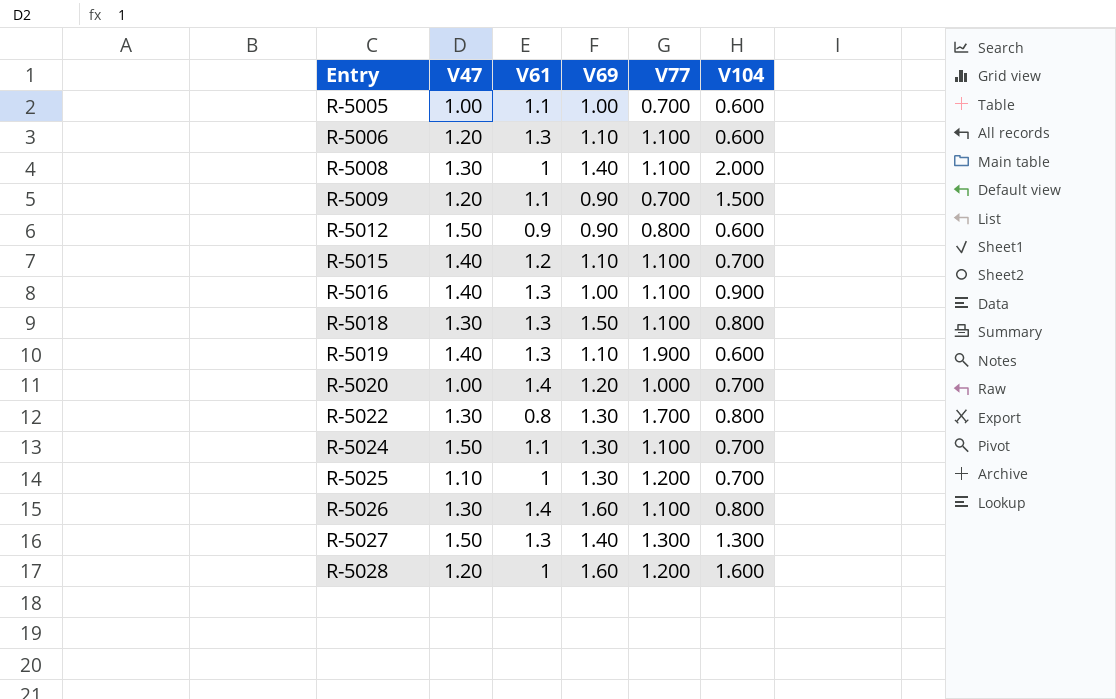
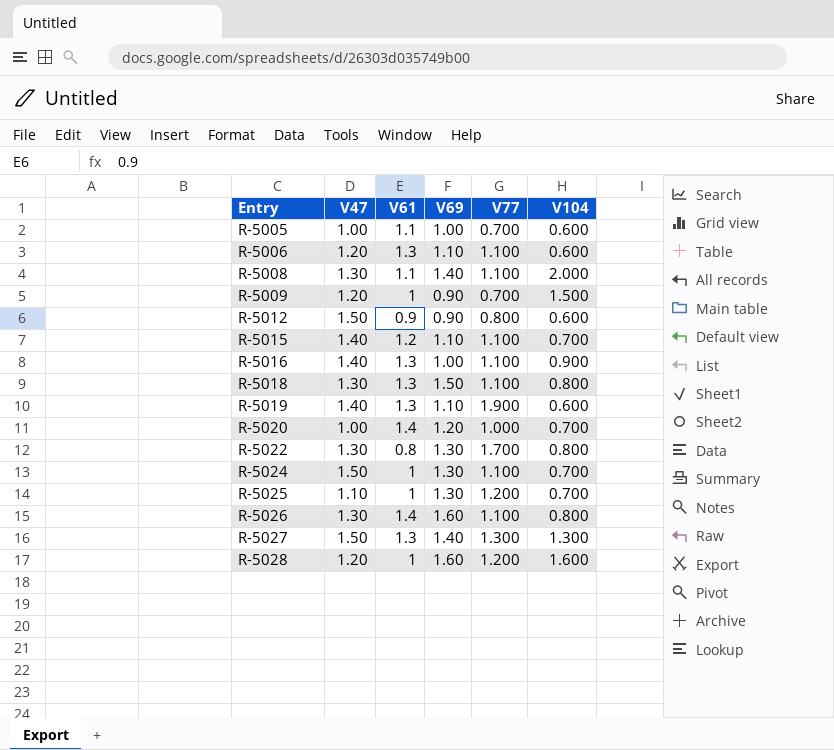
R-5008 | V61: 1 -> 1.1
R-5009 | V61: 1.1 -> 1
R-5024 | V61: 1.1 -> 1

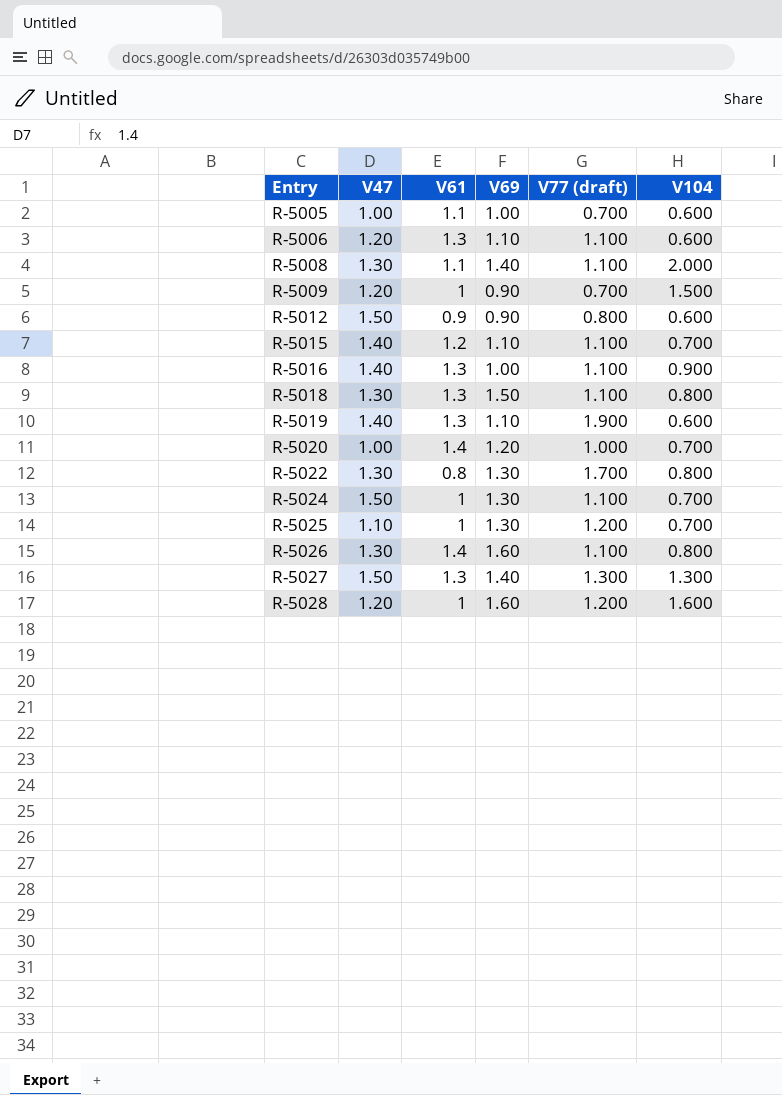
column name: V77 -> V77 (draft)

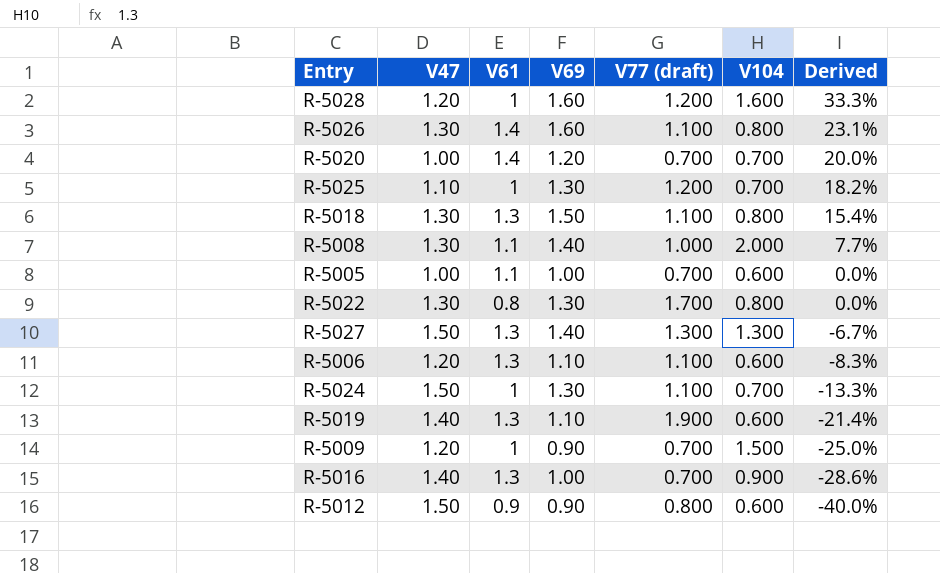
row order: Entry ascending -> Derived descending
column Derived | formula: none -> ([V69] - [V47]) / [V47]
row R-5015: 1.40 | 1.2 | 1.10 | 1.100 | 0.700 -> none
R-5020 | V77 (draft): 1.000 -> 0.700
R-5008 | V77 (draft): 1.100 -> 1.000
R-5016 | V77 (draft): 1.100 -> 0.700

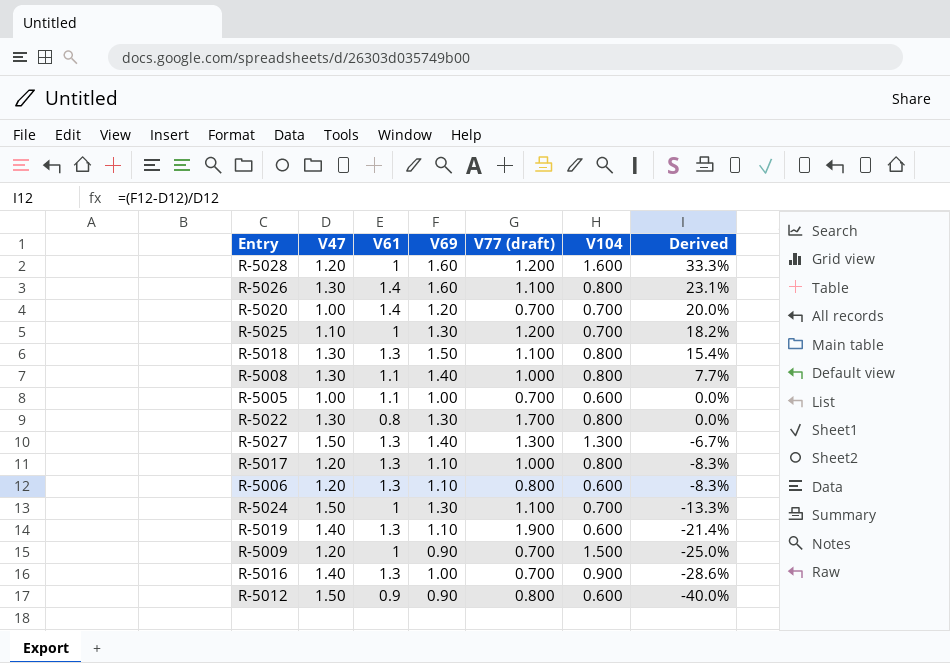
R-5008 | V104: 2.000 -> 0.800
row R-5017: none -> 1.20 | 1.3 | 1.10 | 1.000 | 0.800 | -8.3%
R-5006 | V77 (draft): 1.100 -> 0.800

